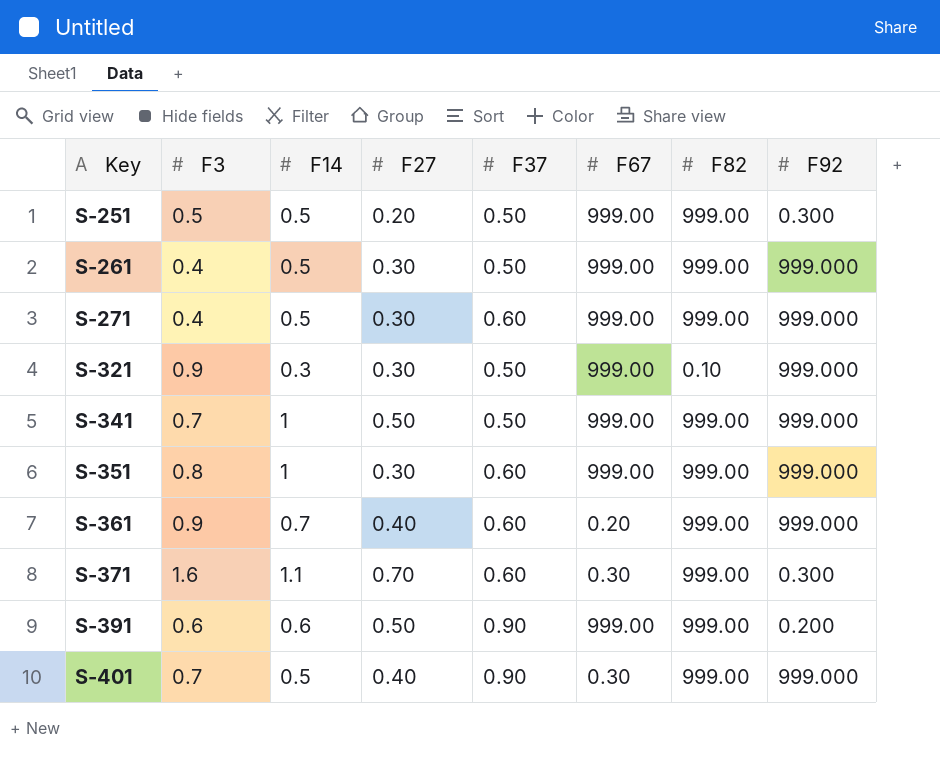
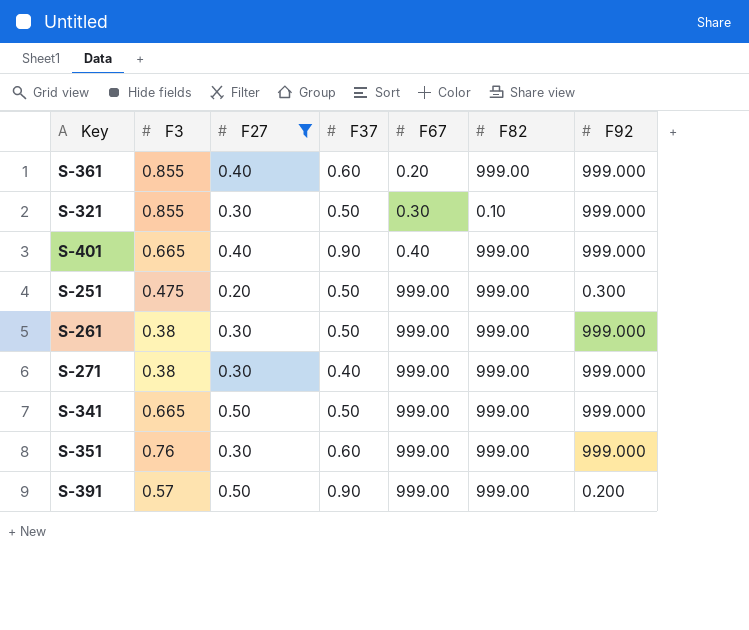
filter: none -> F27 != 0.70
row order: Key ascending -> F67 ascending
column F14 | position: 3 -> none
S-361 | F3: 0.9 -> 0.855
S-321 | F3: 0.9 -> 0.855
S-321 | F67: 999.00 -> 0.30
S-401 | F3: 0.7 -> 0.665
S-401 | F67: 0.30 -> 0.40
S-251 | F3: 0.5 -> 0.475
S-261 | F3: 0.4 -> 0.38
S-271 | F3: 0.4 -> 0.38
S-271 | F37: 0.60 -> 0.40
S-341 | F3: 0.7 -> 0.665
S-351 | F3: 0.8 -> 0.76
S-391 | F3: 0.6 -> 0.57

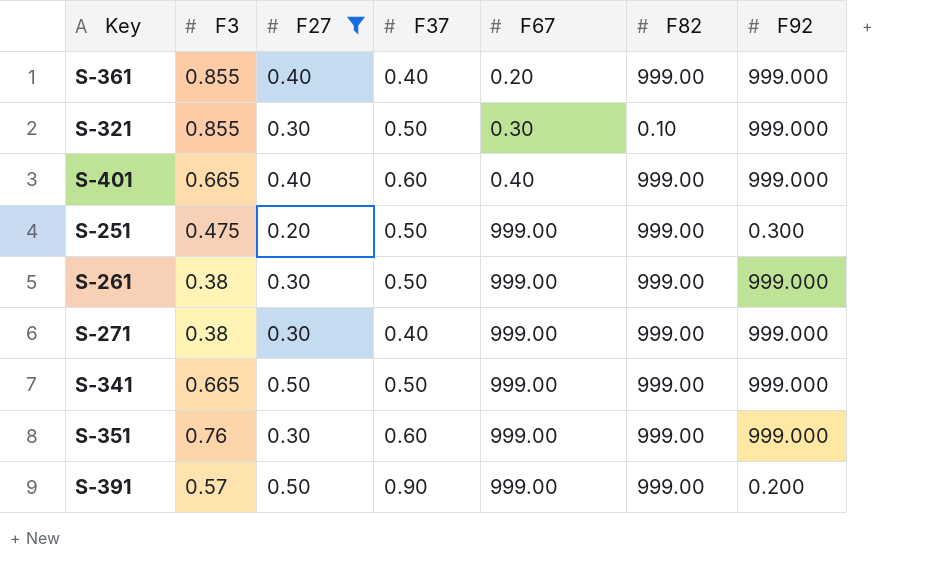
S-361 | F37: 0.60 -> 0.40
S-401 | F37: 0.90 -> 0.60

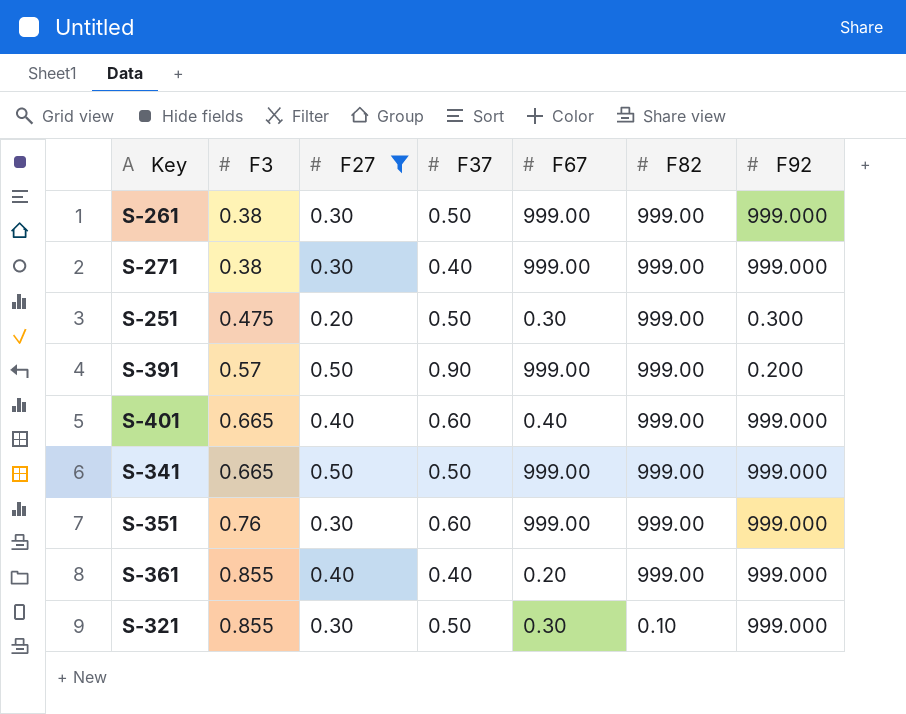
row order: F67 ascending -> F3 ascending
S-251 | F67: 999.00 -> 0.30

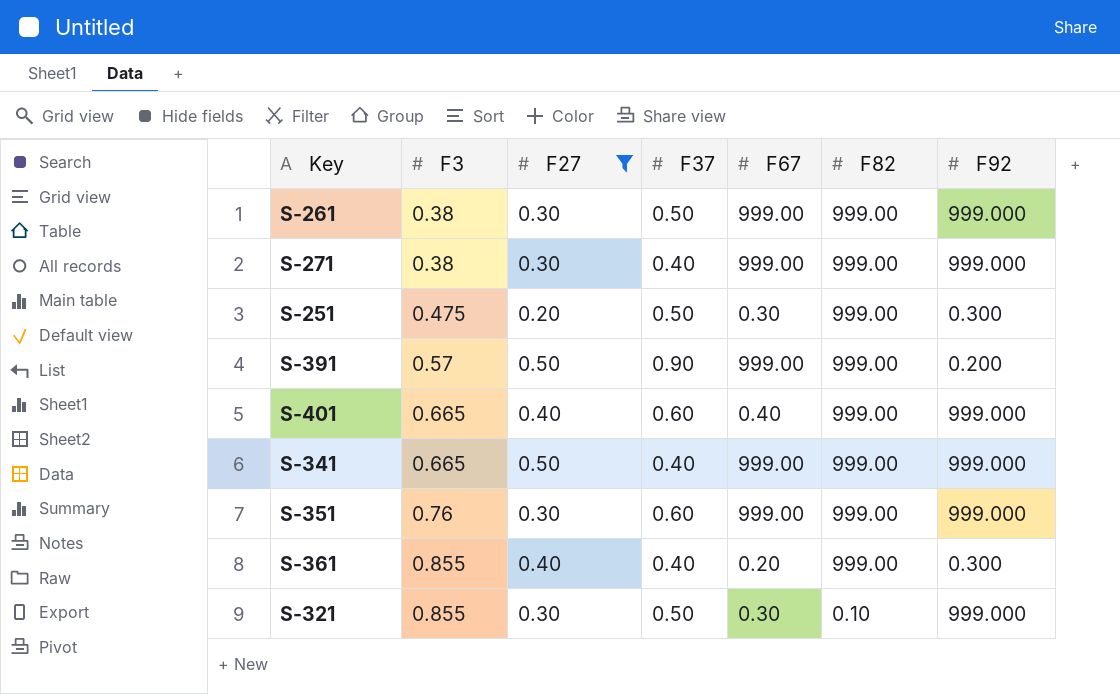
S-341 | F37: 0.50 -> 0.40
S-361 | F92: 999.000 -> 0.300

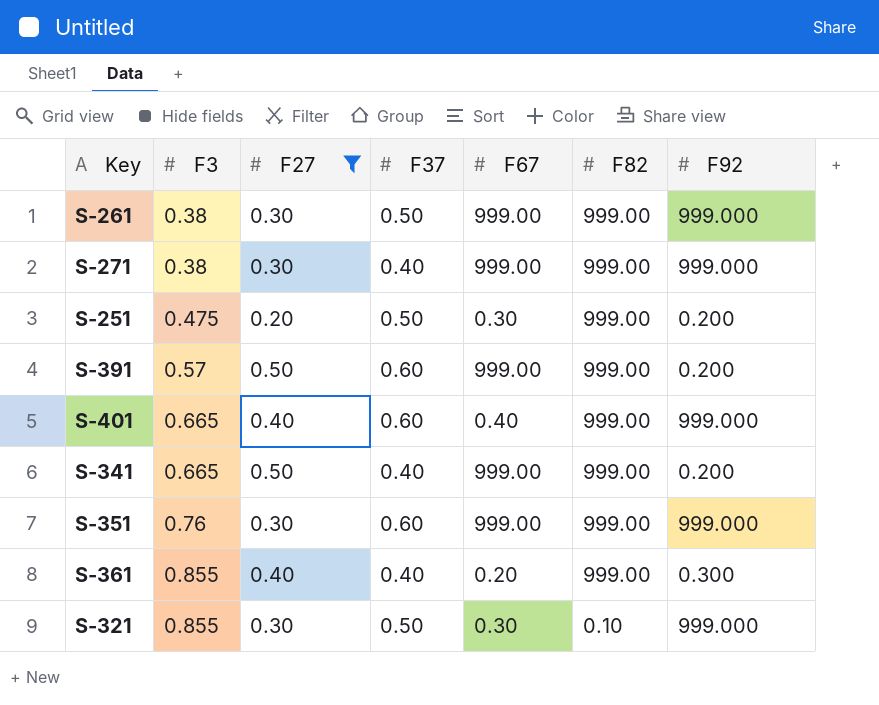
S-251 | F92: 0.300 -> 0.200
S-391 | F37: 0.90 -> 0.60
S-341 | F92: 999.000 -> 0.200

